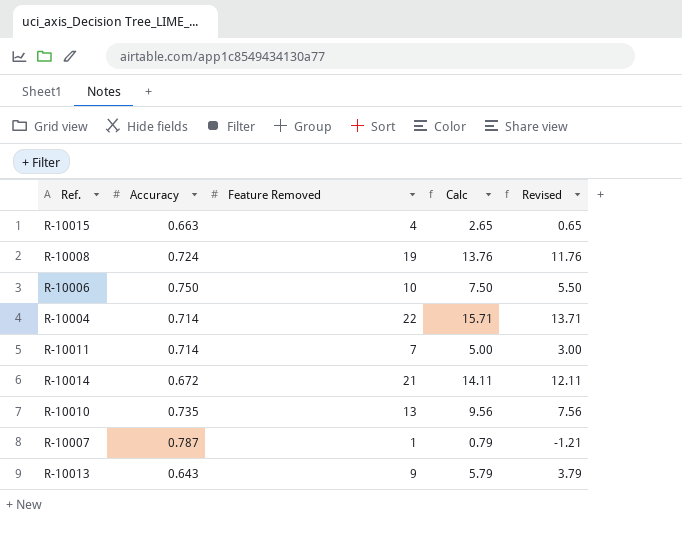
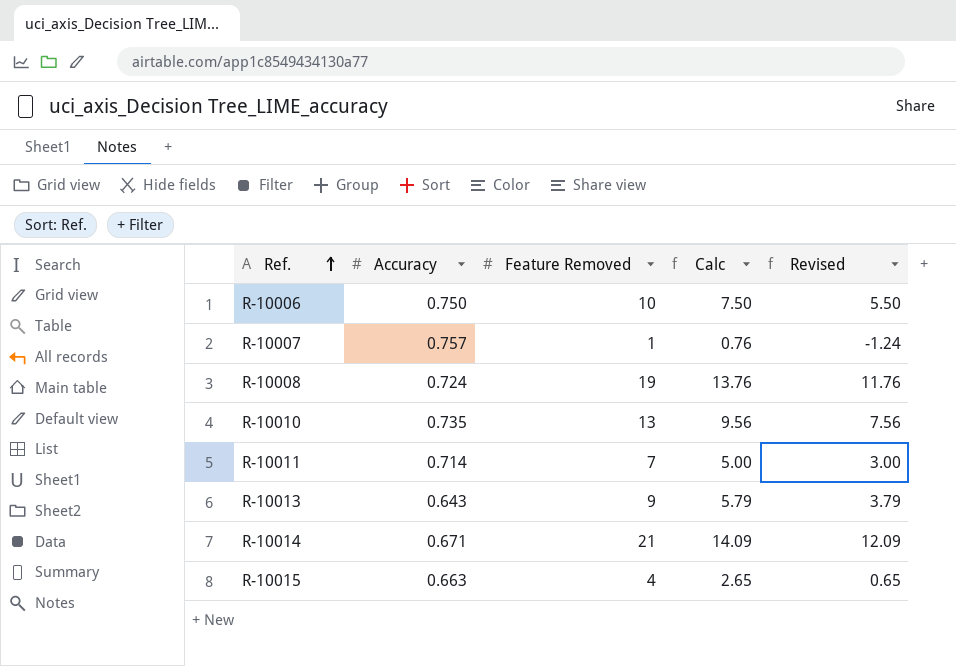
row order: none -> Ref. ascending
row R-10004: 0.714 | 22 | 15.71 | 13.71 -> none
R-10007 | Accuracy: 0.787 -> 0.757
R-10007 | Calc: 0.79 -> 0.76
R-10007 | Revised: -1.21 -> -1.24
R-10014 | Accuracy: 0.672 -> 0.671
R-10014 | Calc: 14.11 -> 14.09
R-10014 | Revised: 12.11 -> 12.09

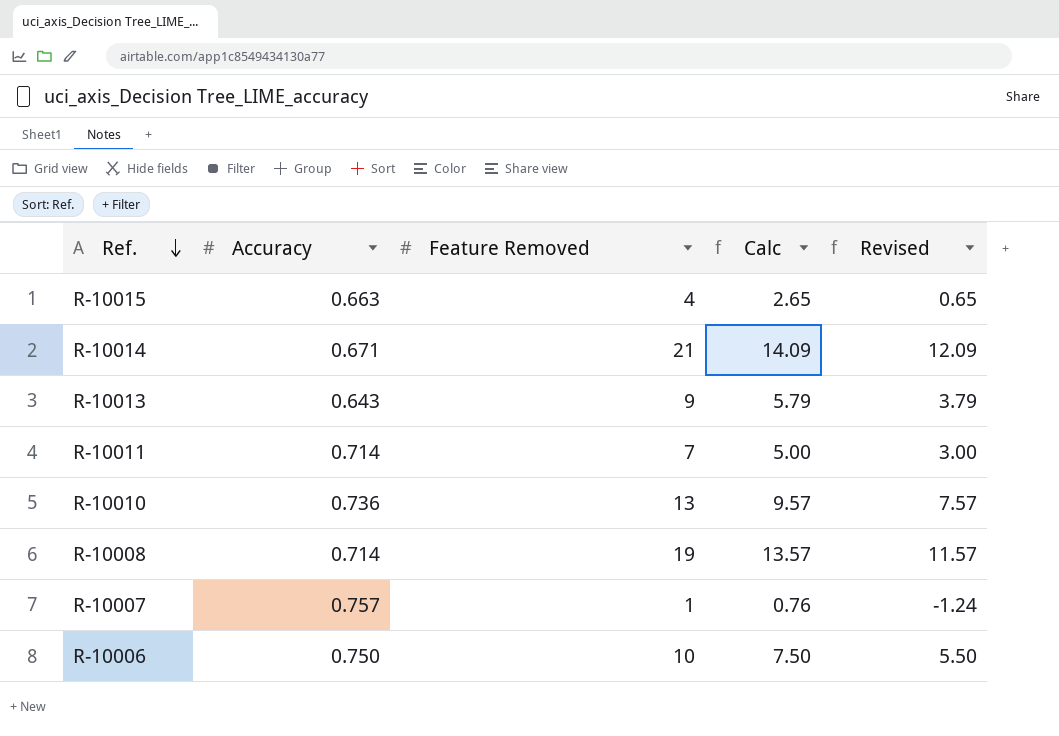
row order: Ref. ascending -> Ref. descending
R-10010 | Accuracy: 0.735 -> 0.736
R-10010 | Calc: 9.56 -> 9.57
R-10010 | Revised: 7.56 -> 7.57
R-10008 | Accuracy: 0.724 -> 0.714
R-10008 | Calc: 13.76 -> 13.57
R-10008 | Revised: 11.76 -> 11.57

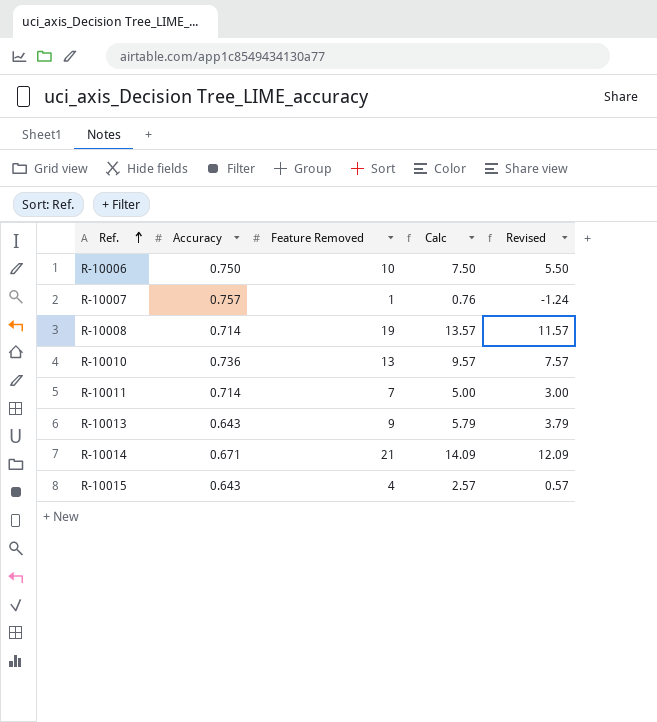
row order: Ref. descending -> Ref. ascending
R-10015 | Accuracy: 0.663 -> 0.643
R-10015 | Calc: 2.65 -> 2.57
R-10015 | Revised: 0.65 -> 0.57

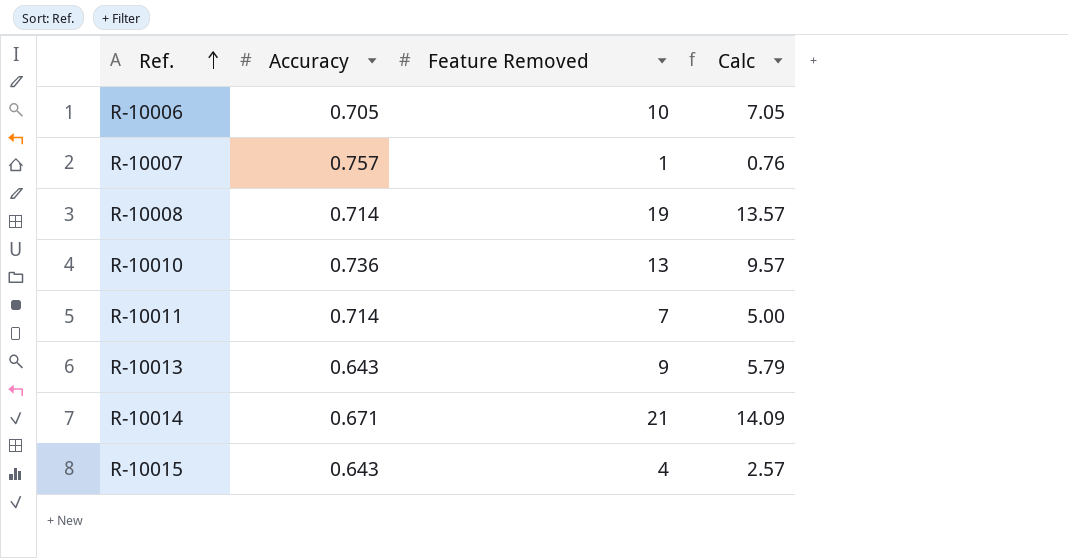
column Revised | formula: [Calc] - 2 -> none
R-10006 | Accuracy: 0.750 -> 0.705
R-10006 | Calc: 7.50 -> 7.05

